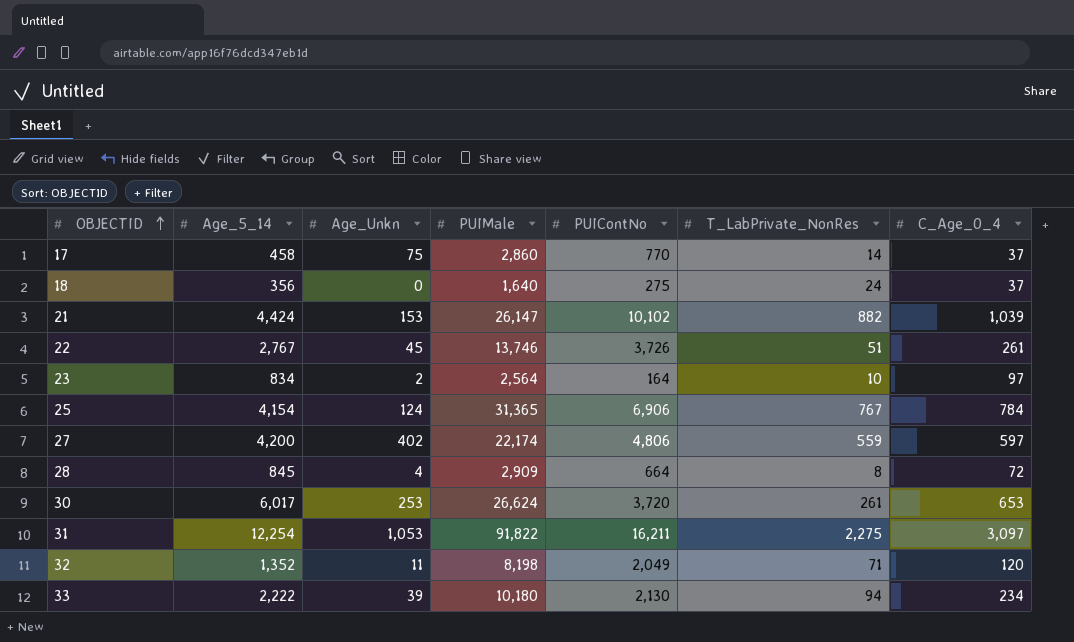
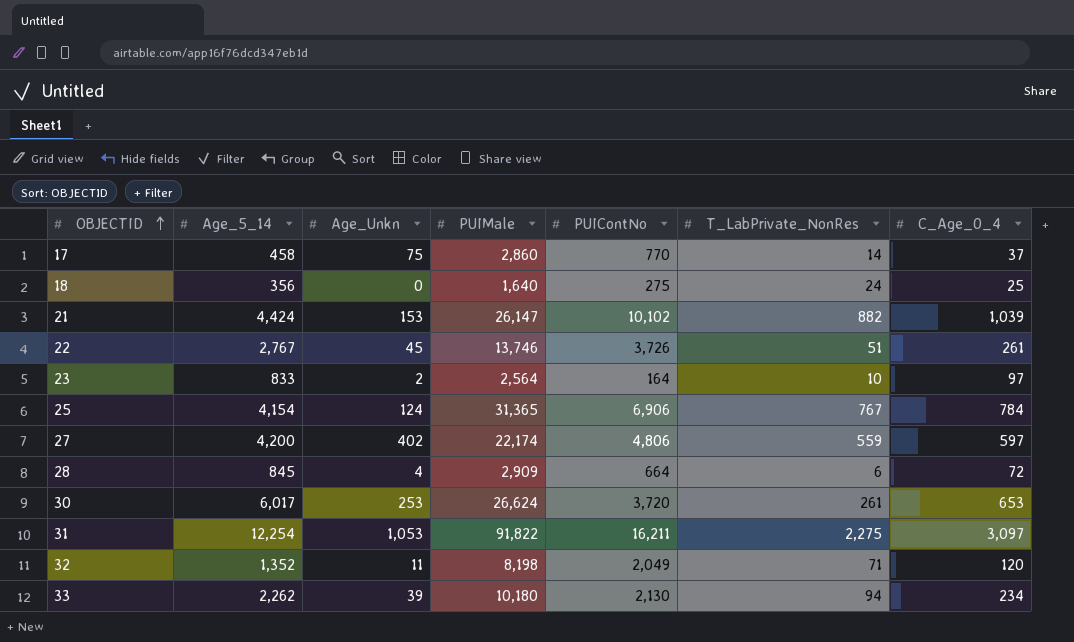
18 | C_Age_0_4: 37 -> 25
23 | Age_5_14: 834 -> 833
28 | T_LabPrivate_NonRes: 8 -> 6
33 | Age_5_14: 2,222 -> 2,262

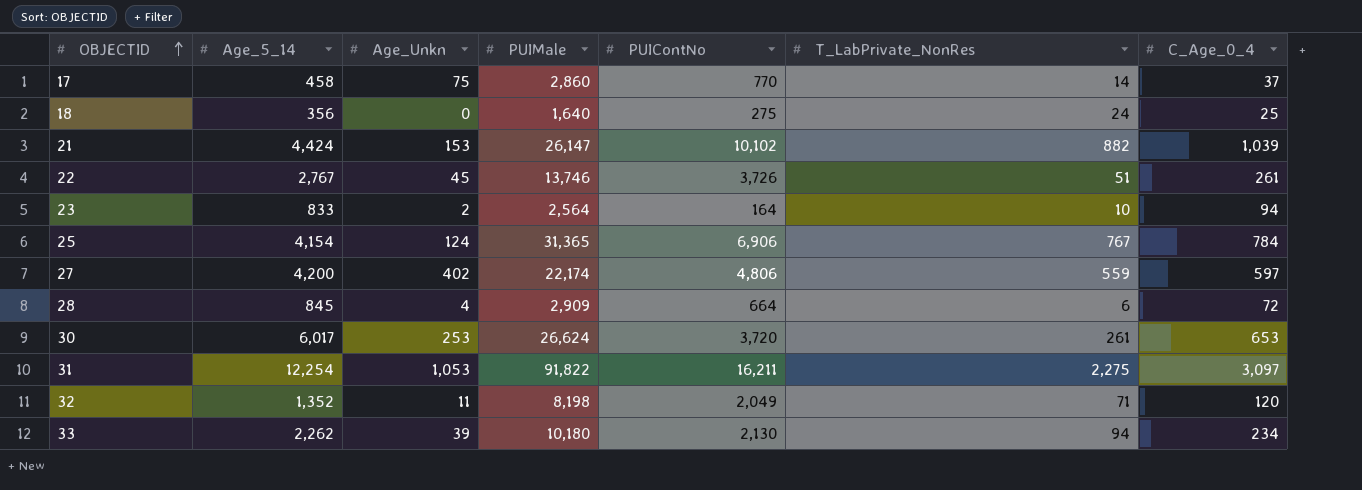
23 | C_Age_0_4: 97 -> 94

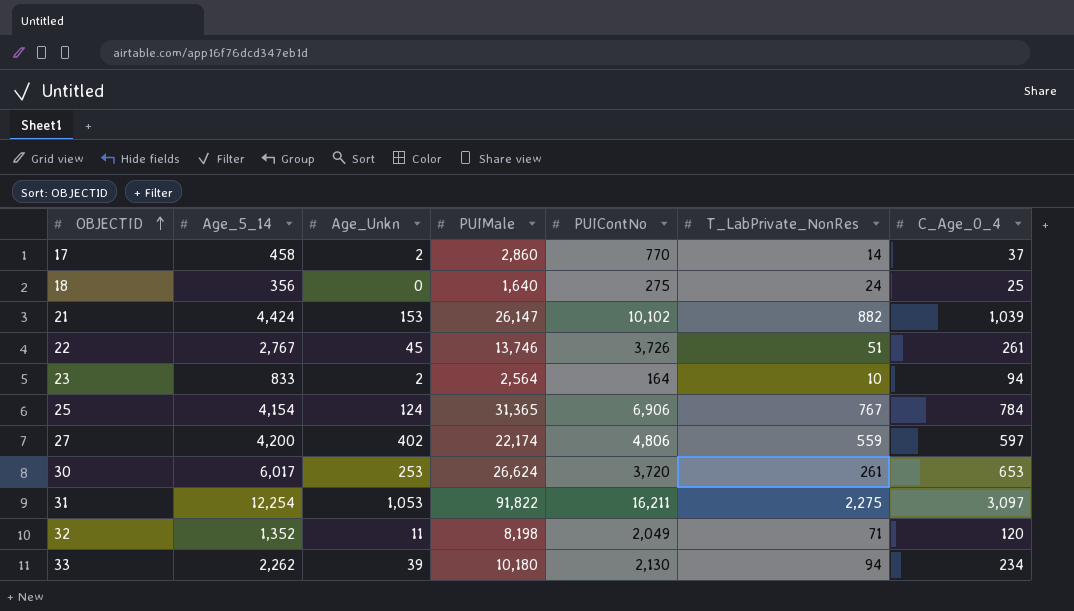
row 28: 845 | 4 | 2,909 | 664 | 6 | 72 -> none
17 | Age_Unkn: 75 -> 2

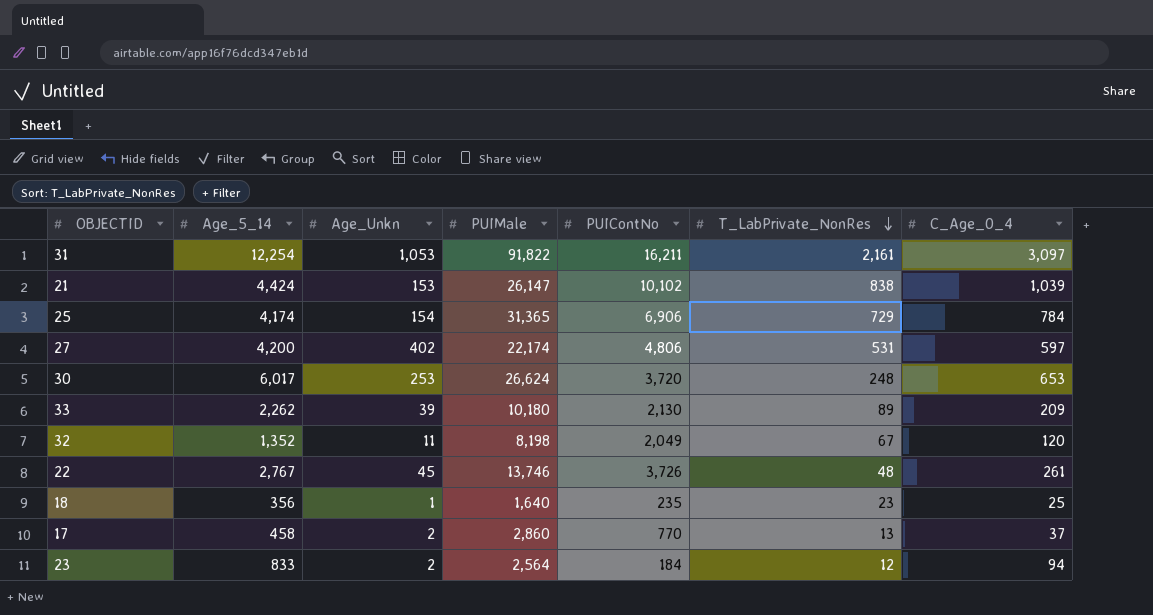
row order: OBJECTID ascending -> T_LabPrivate_NonRes descending
31 | T_LabPrivate_NonRes: 2,275 -> 2,161
21 | T_LabPrivate_NonRes: 882 -> 838
25 | Age_5_14: 4,154 -> 4,174
25 | Age_Unkn: 124 -> 154
25 | T_LabPrivate_NonRes: 767 -> 729
27 | T_LabPrivate_NonRes: 559 -> 531
30 | T_LabPrivate_NonRes: 261 -> 248
33 | T_LabPrivate_NonRes: 94 -> 89
33 | C_Age_0_4: 234 -> 209
32 | T_LabPrivate_NonRes: 71 -> 67
22 | T_LabPrivate_NonRes: 51 -> 48
18 | Age_Unkn: 0 -> 1
18 | PUIContNo: 275 -> 235
18 | T_LabPrivate_NonRes: 24 -> 23
17 | T_LabPrivate_NonRes: 14 -> 13
23 | PUIContNo: 164 -> 184
23 | T_LabPrivate_NonRes: 10 -> 12

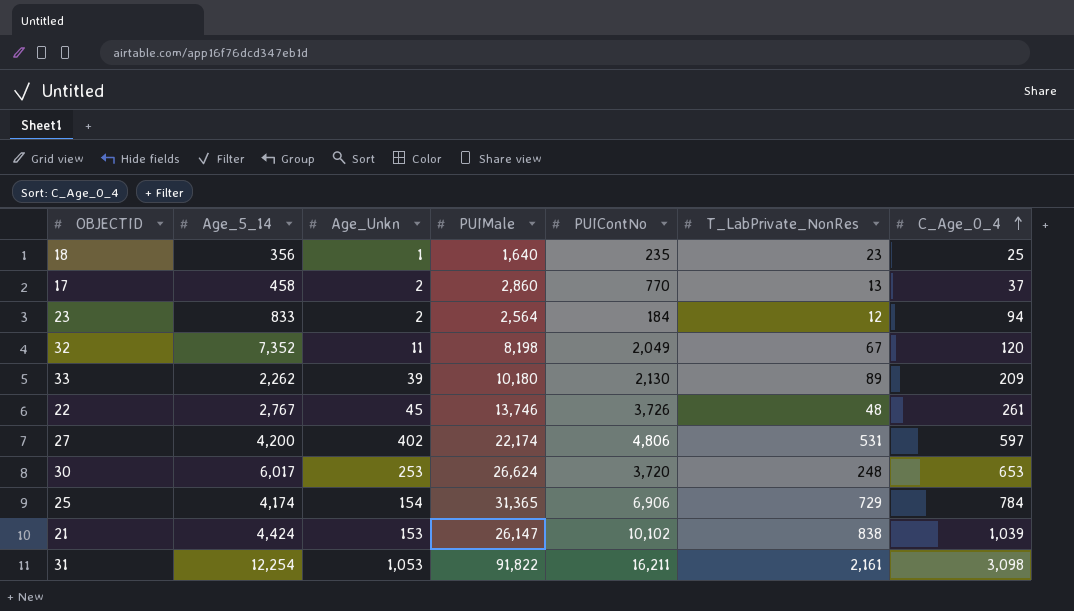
row order: T_LabPrivate_NonRes descending -> C_Age_0_4 ascending
32 | Age_5_14: 1,352 -> 7,352
31 | C_Age_0_4: 3,097 -> 3,098

